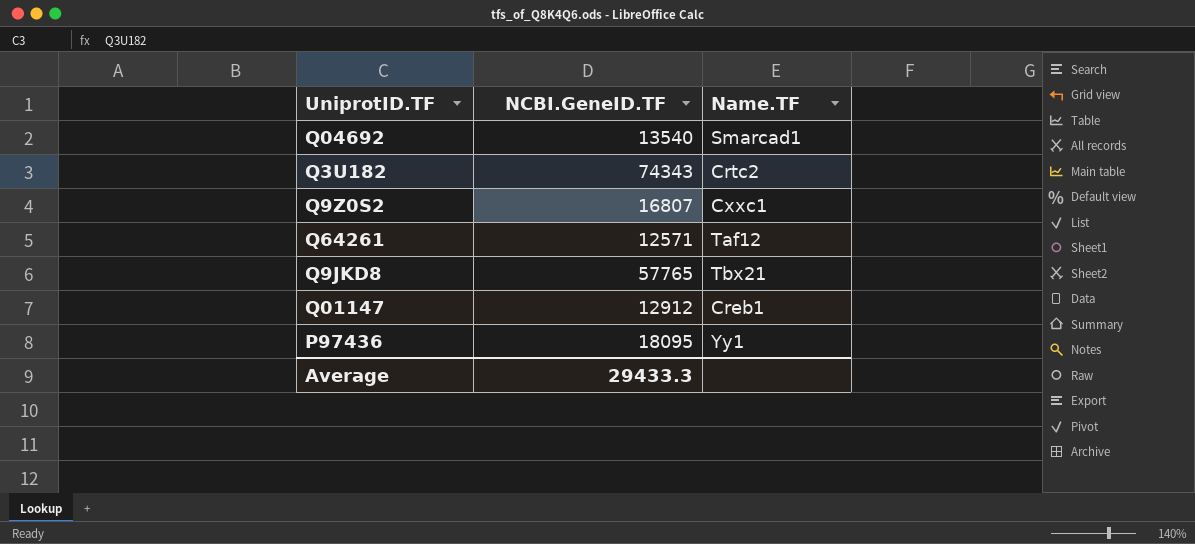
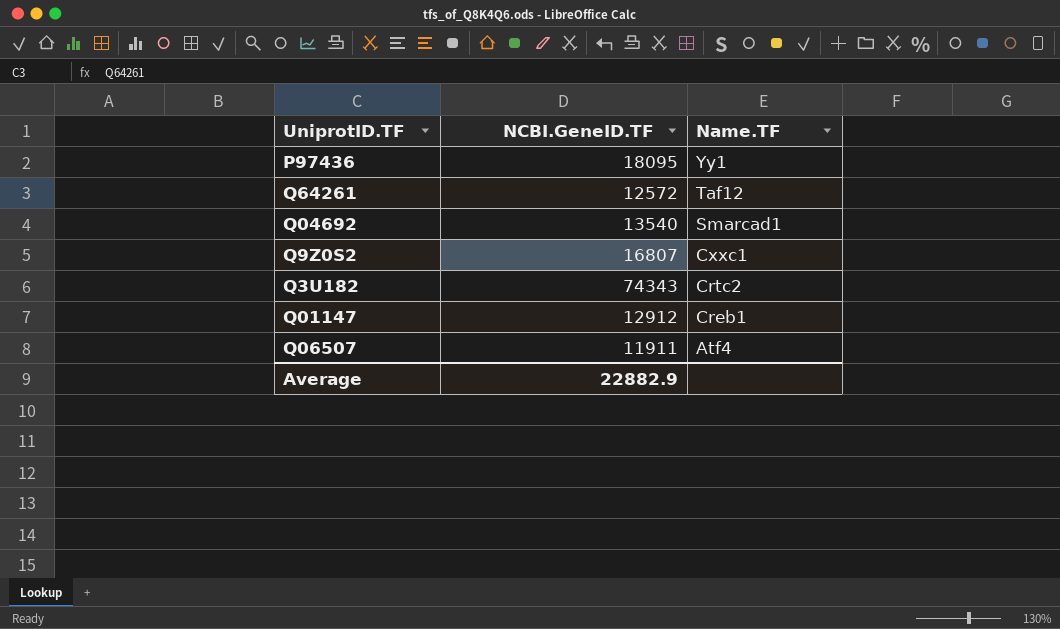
row order: none -> Name.TF descending
row Q9JKD8: 57765 | Tbx21 -> none
Q64261 | NCBI.GeneID.TF: 12571 -> 12572
row Q06507: none -> 11911 | Atf4
Average | NCBI.GeneID.TF: 29433.3 -> 22882.9

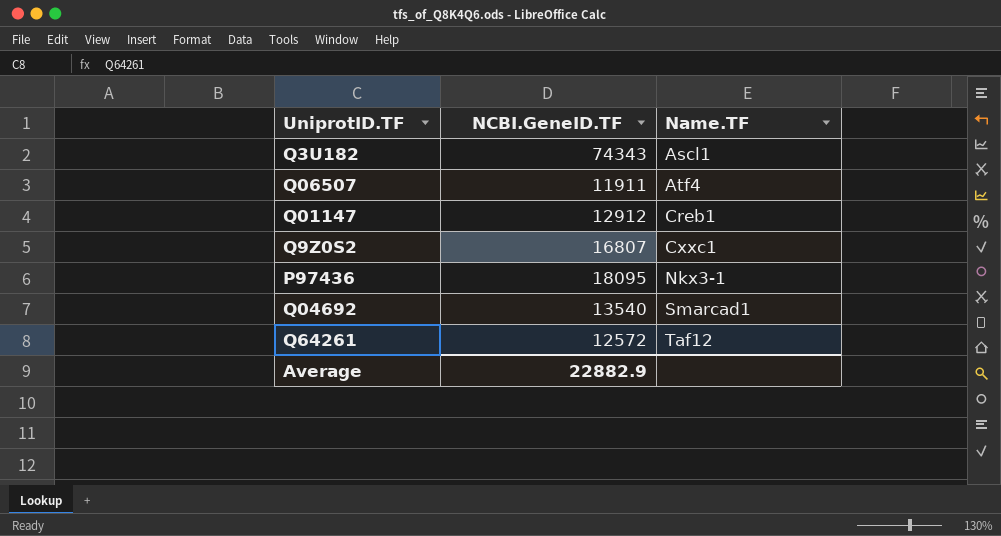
row order: Name.TF descending -> Name.TF ascending
Q3U182 | Name.TF: Crtc2 -> Ascl1
P97436 | Name.TF: Yy1 -> Nkx3-1

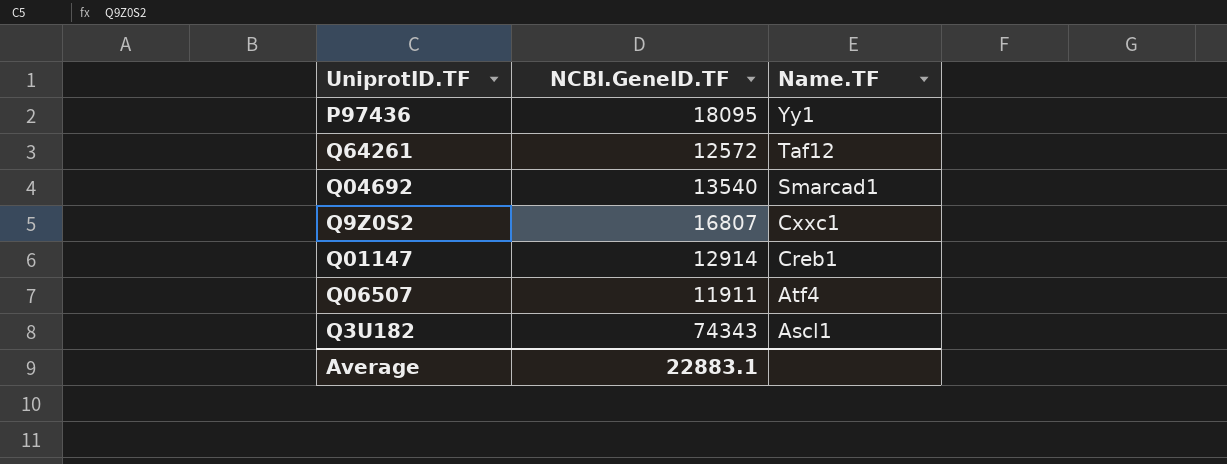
row order: Name.TF ascending -> Name.TF descending
P97436 | Name.TF: Nkx3-1 -> Yy1
Q01147 | NCBI.GeneID.TF: 12912 -> 12914
Average | NCBI.GeneID.TF: 22882.9 -> 22883.1

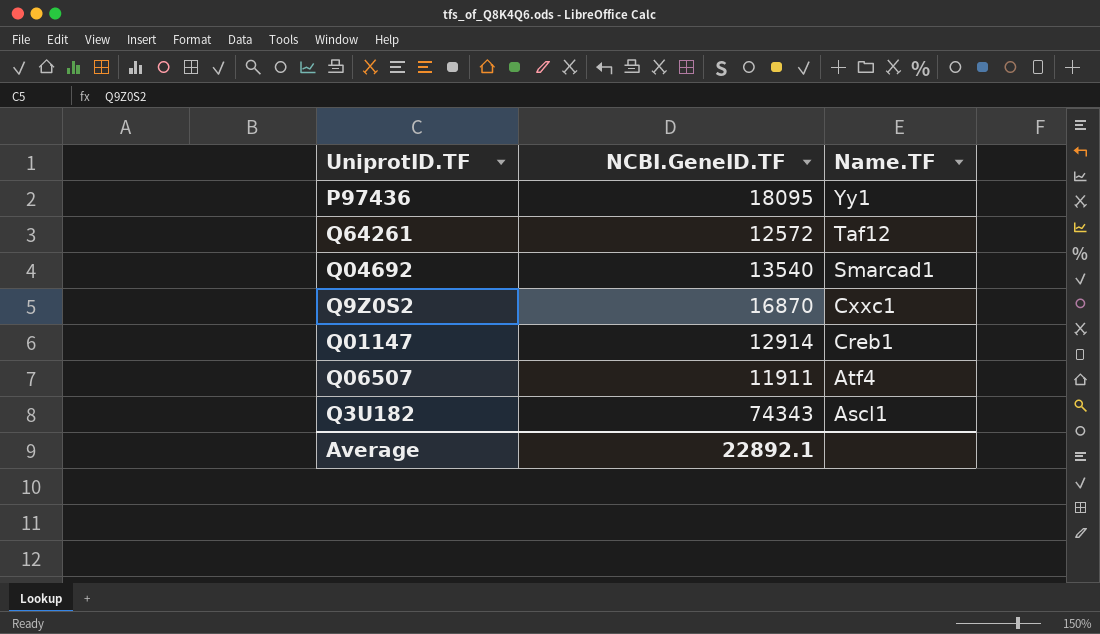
Q9Z0S2 | NCBI.GeneID.TF: 16807 -> 16870
Average | NCBI.GeneID.TF: 22883.1 -> 22892.1

